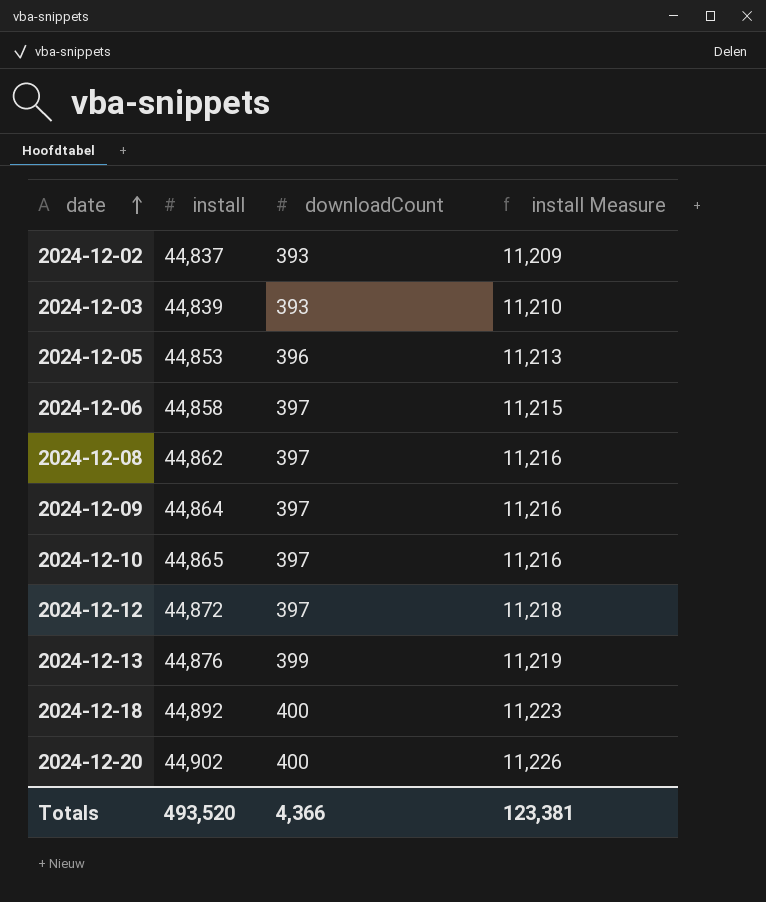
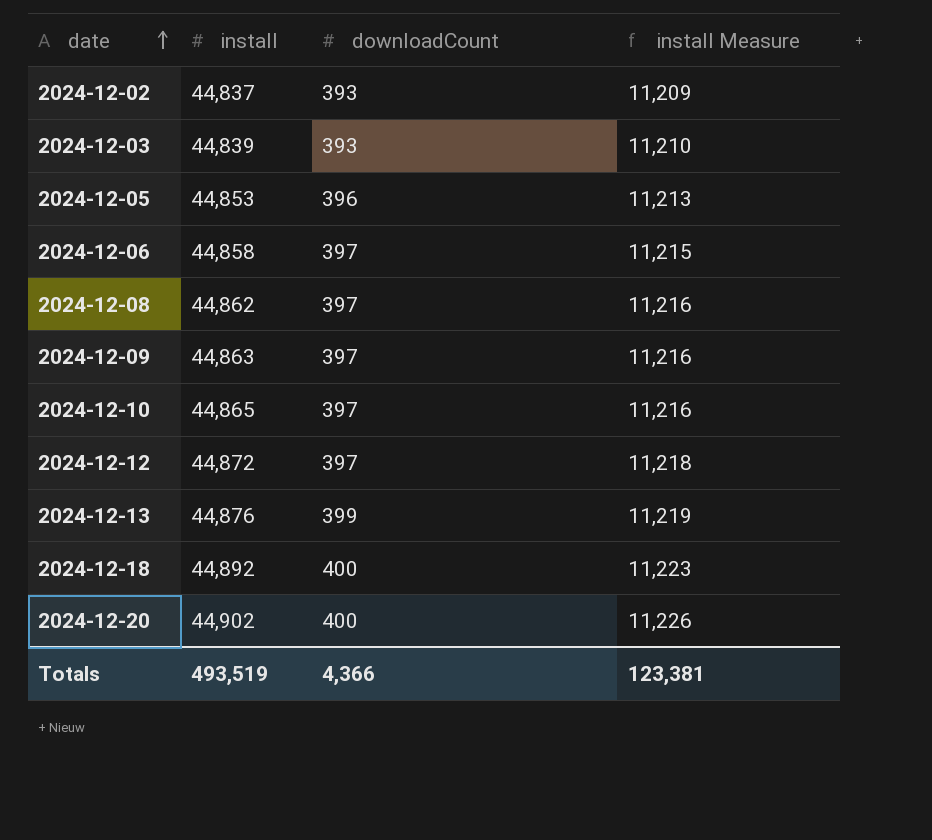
2024-12-09 | install: 44,864 -> 44,863
Totals | install: 493,520 -> 493,519

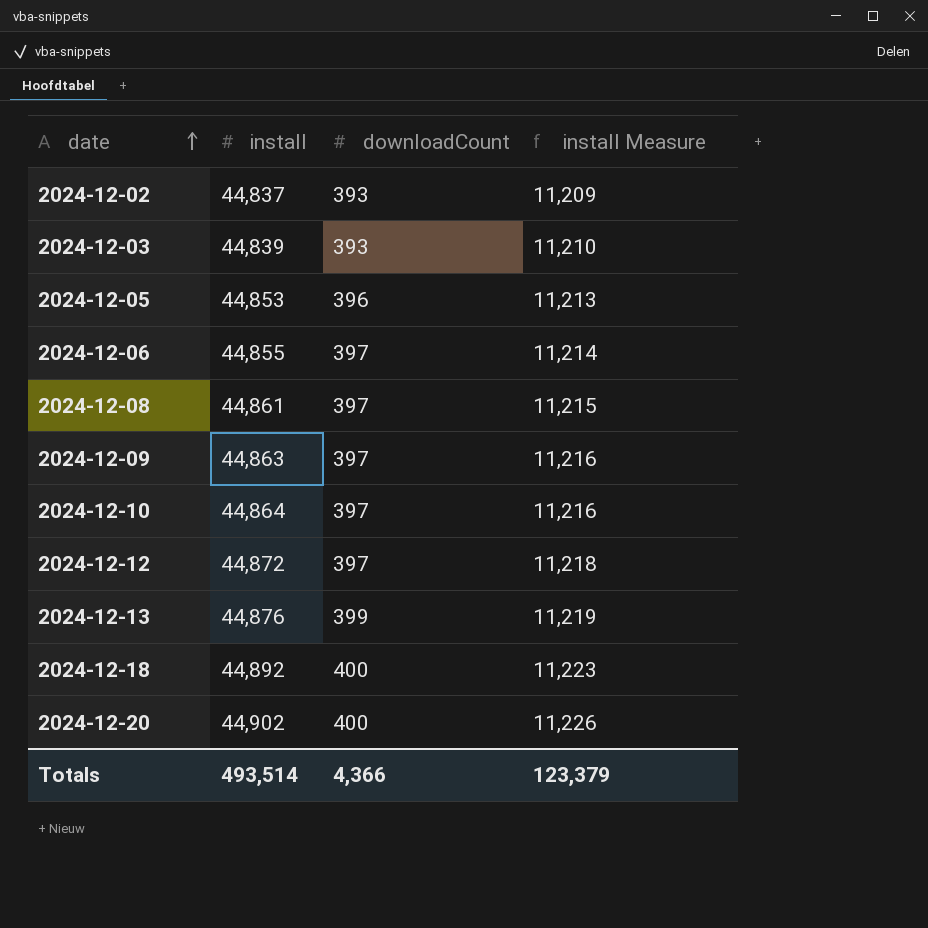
2024-12-06 | install: 44,858 -> 44,855
2024-12-06 | install Measure: 11,215 -> 11,214
2024-12-08 | install: 44,862 -> 44,861
2024-12-08 | install Measure: 11,216 -> 11,215
2024-12-10 | install: 44,865 -> 44,864
Totals | install: 493,519 -> 493,514
Totals | install Measure: 123,381 -> 123,379

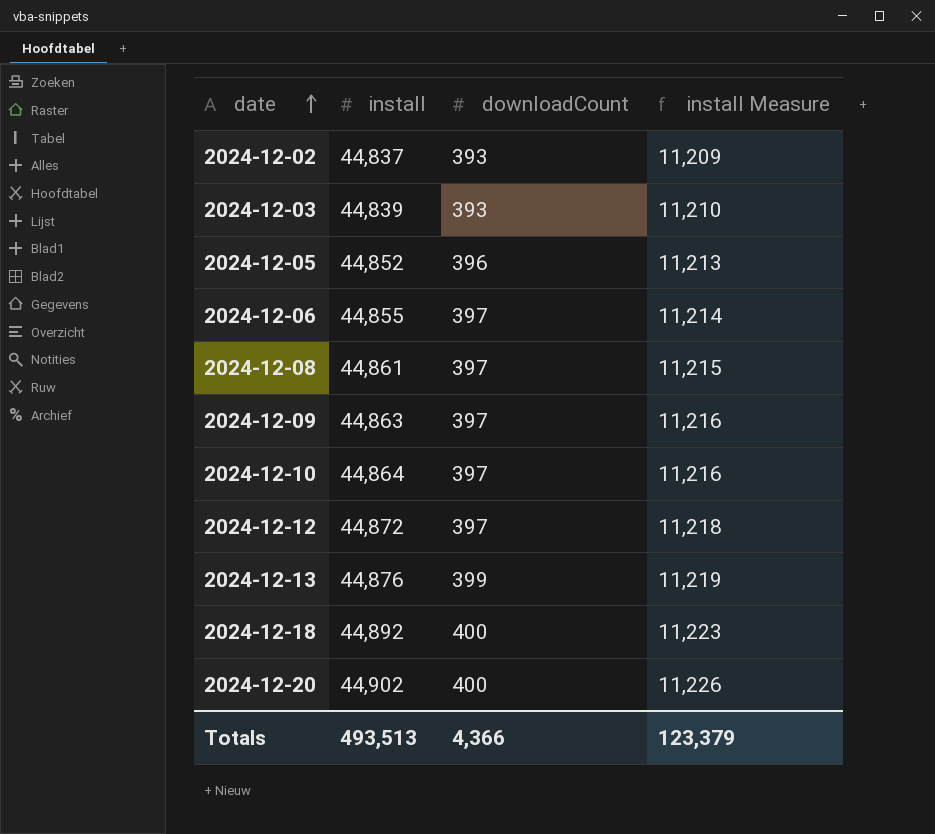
2024-12-05 | install: 44,853 -> 44,852
Totals | install: 493,514 -> 493,513

